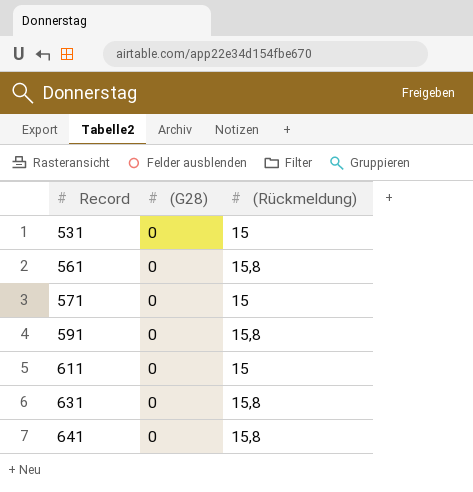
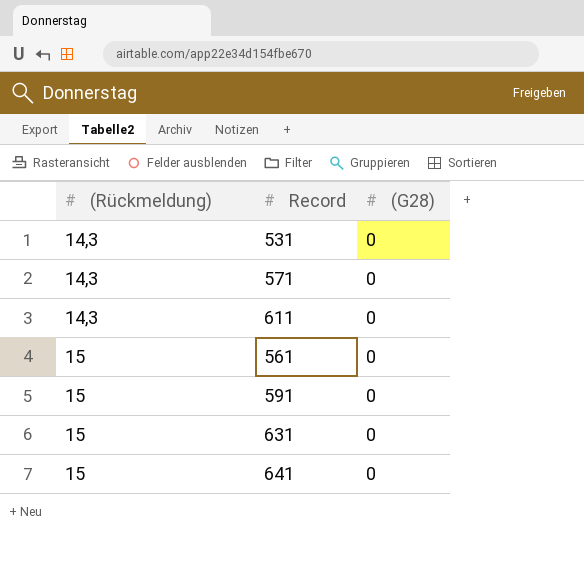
row order: Record ascending -> (Rückmeldung) ascending
column (Rückmeldung) | position: 3 -> 1
531 | (Rückmeldung): 15 -> 14,3
571 | (Rückmeldung): 15 -> 14,3
611 | (Rückmeldung): 15 -> 14,3
561 | (Rückmeldung): 15,8 -> 15
591 | (Rückmeldung): 15,8 -> 15
631 | (Rückmeldung): 15,8 -> 15
641 | (Rückmeldung): 15,8 -> 15

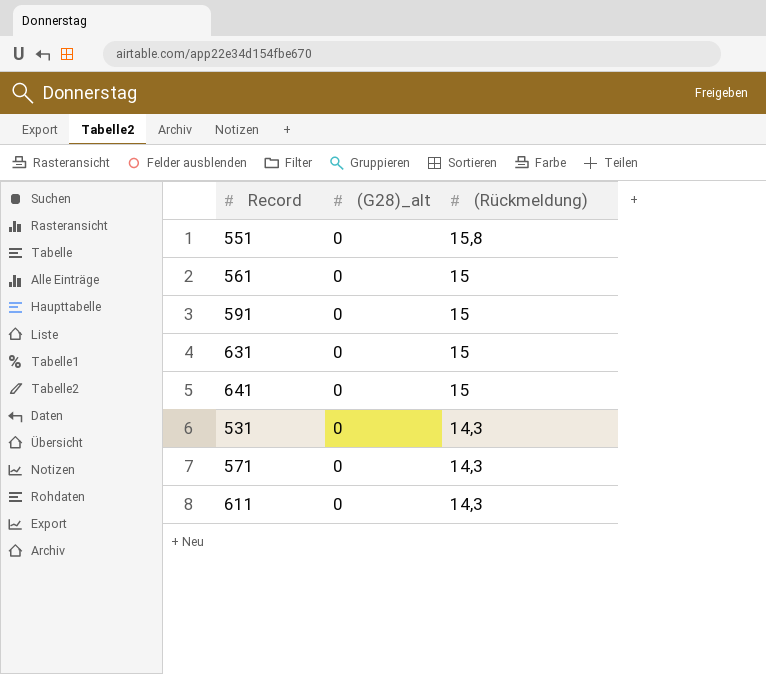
row order: (Rückmeldung) ascending -> (Rückmeldung) descending
column name: (G28) -> (G28)_alt
column (Rückmeldung) | position: 1 -> 3
row 551: none -> 0 | 15,8

